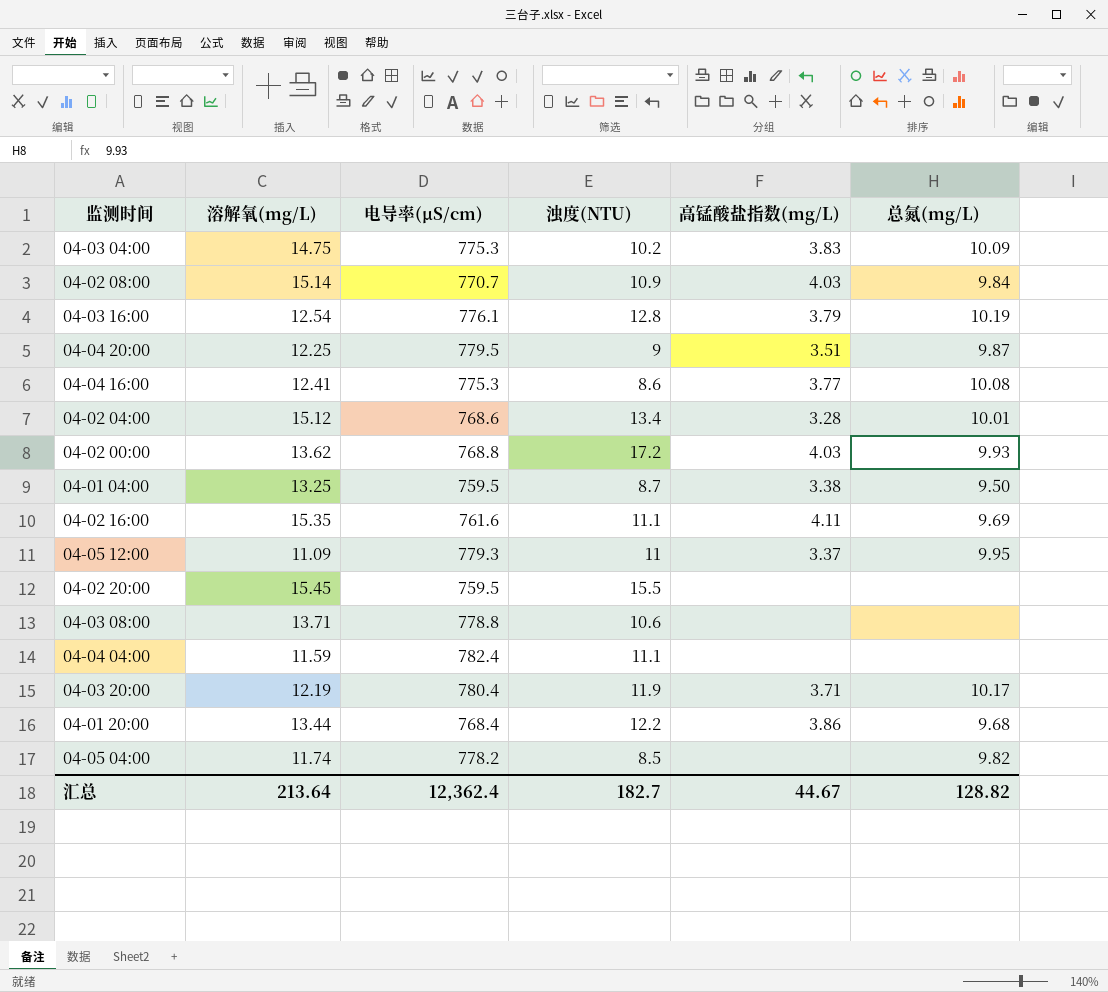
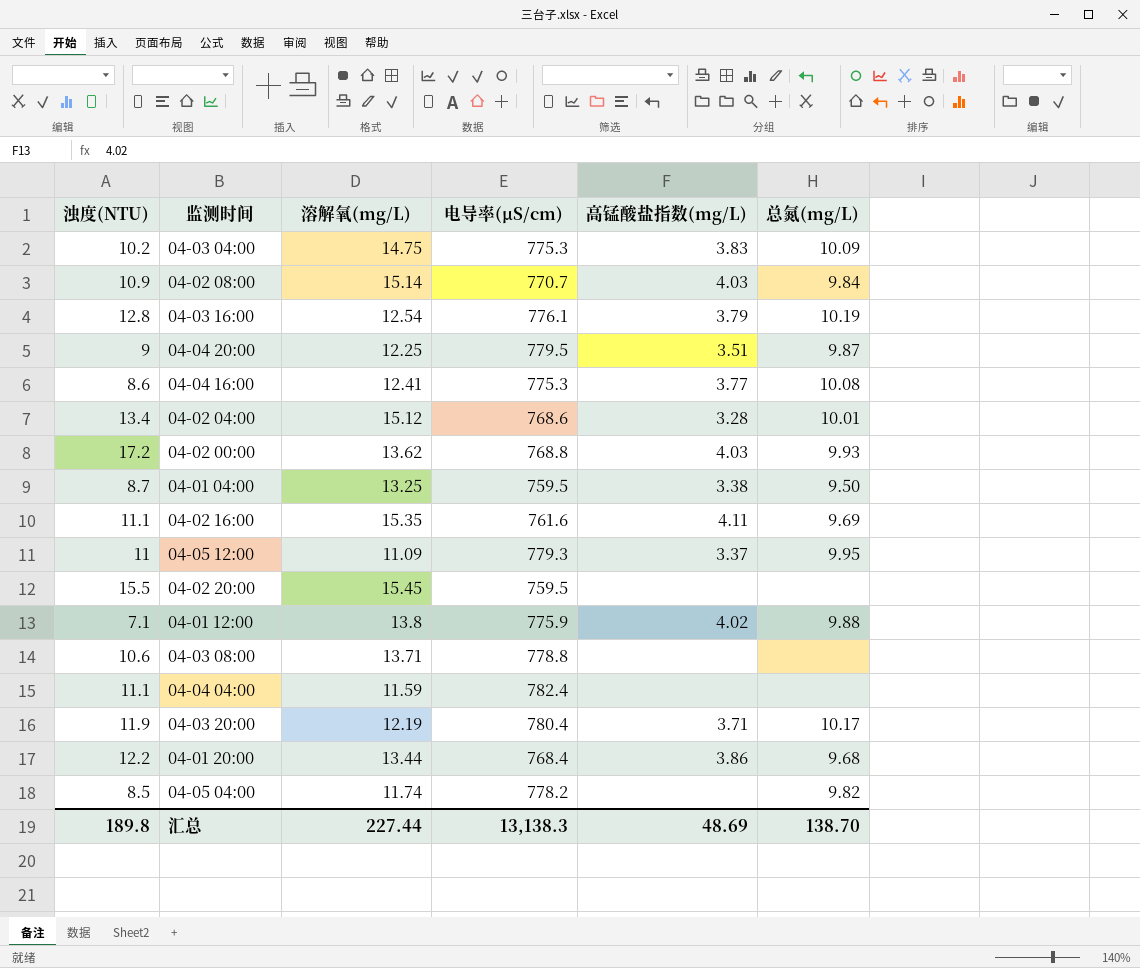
column 浊度(NTU) | position: 4 -> 1
row 04-01 12:00: none -> 7.1 | 13.8 | 775.9 | 4.02 | 9.88
汇总 | 浊度(NTU): 182.7 -> 189.8
汇总 | 溶解氧(mg/L): 213.64 -> 227.44
汇总 | 电导率(μS/cm): 12,362.4 -> 13,138.3
汇总 | 高锰酸盐指数(mg/L): 44.67 -> 48.69
汇总 | 总氮(mg/L): 128.82 -> 138.70

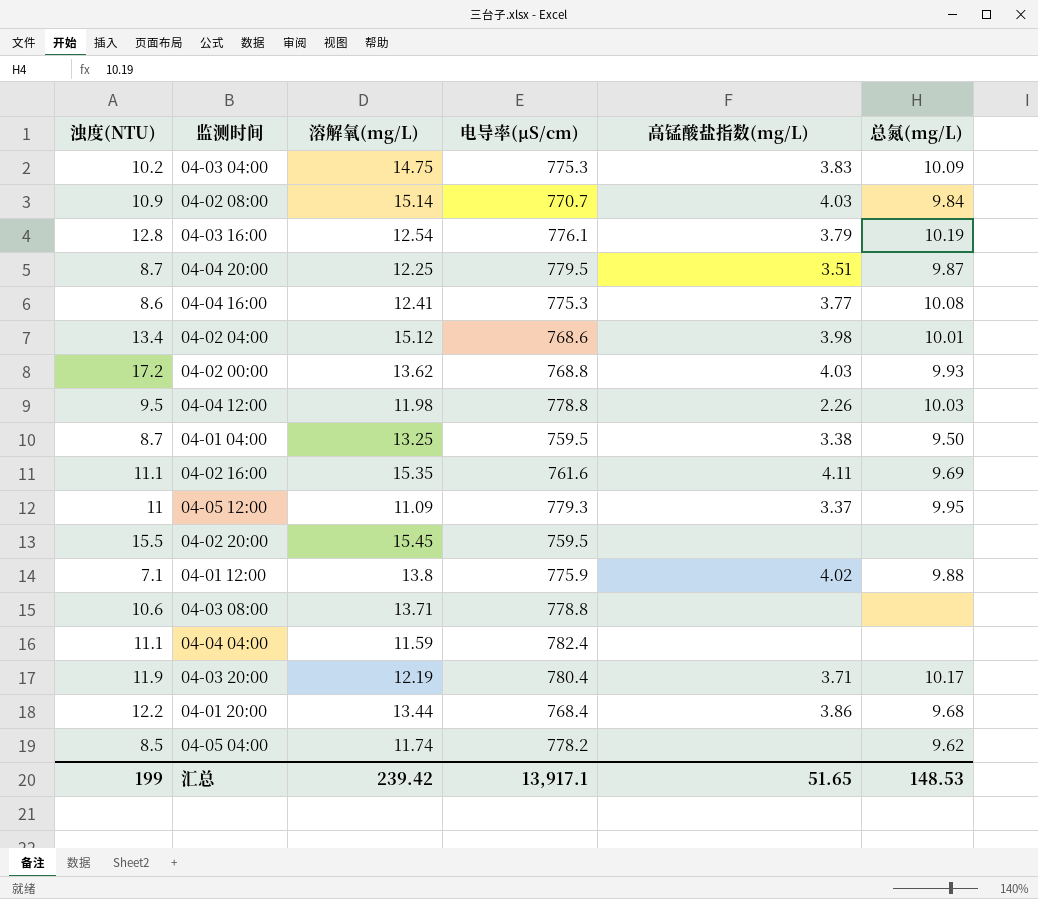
04-04 20:00 | 浊度(NTU): 9 -> 8.7
04-02 04:00 | 高锰酸盐指数(mg/L): 3.28 -> 3.98
row 04-04 12:00: none -> 9.5 | 11.98 | 778.8 | 2.26 | 10.03
04-05 04:00 | 总氮(mg/L): 9.82 -> 9.62
汇总 | 浊度(NTU): 189.8 -> 199
汇总 | 溶解氧(mg/L): 227.44 -> 239.42
汇总 | 电导率(μS/cm): 13,138.3 -> 13,917.1
汇总 | 高锰酸盐指数(mg/L): 48.69 -> 51.65
汇总 | 总氮(mg/L): 138.70 -> 148.53

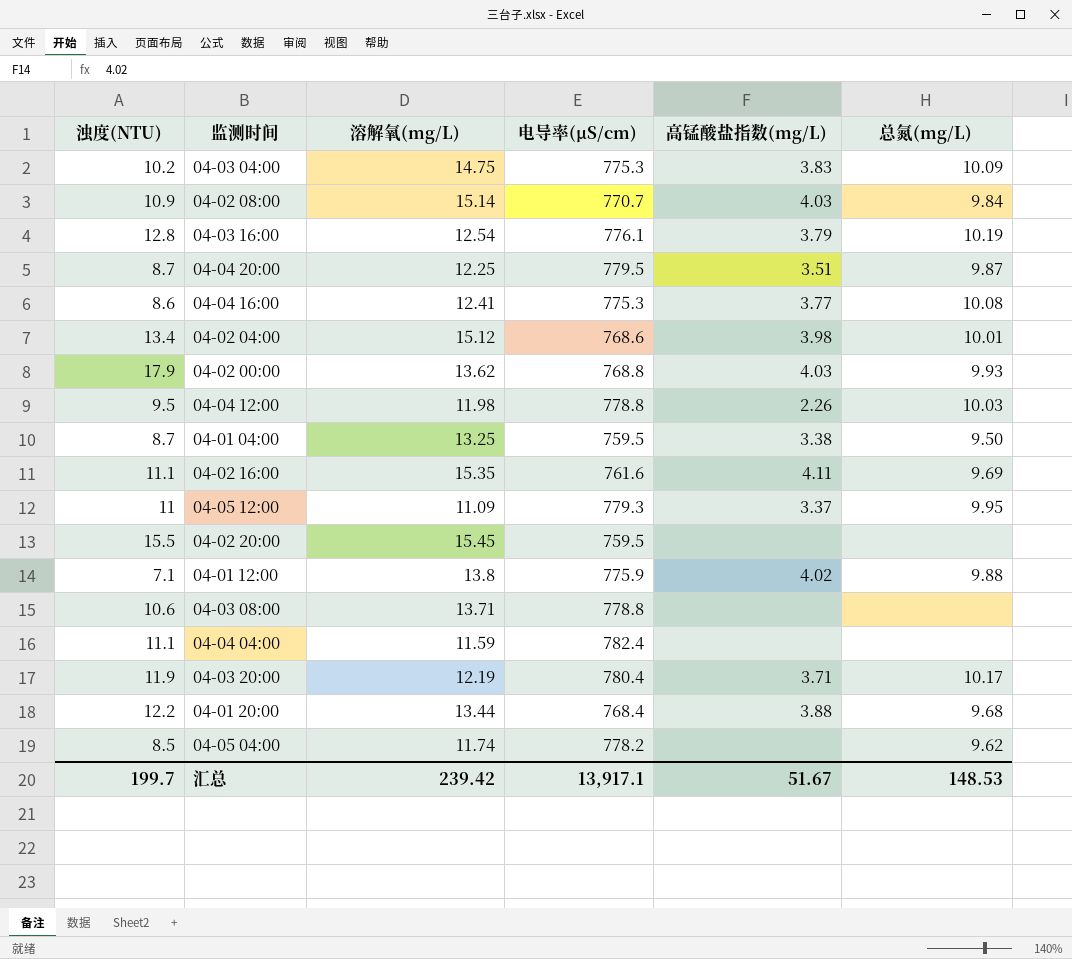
04-02 00:00 | 浊度(NTU): 17.2 -> 17.9
04-01 20:00 | 高锰酸盐指数(mg/L): 3.86 -> 3.88
汇总 | 浊度(NTU): 199 -> 199.7
汇总 | 高锰酸盐指数(mg/L): 51.65 -> 51.67

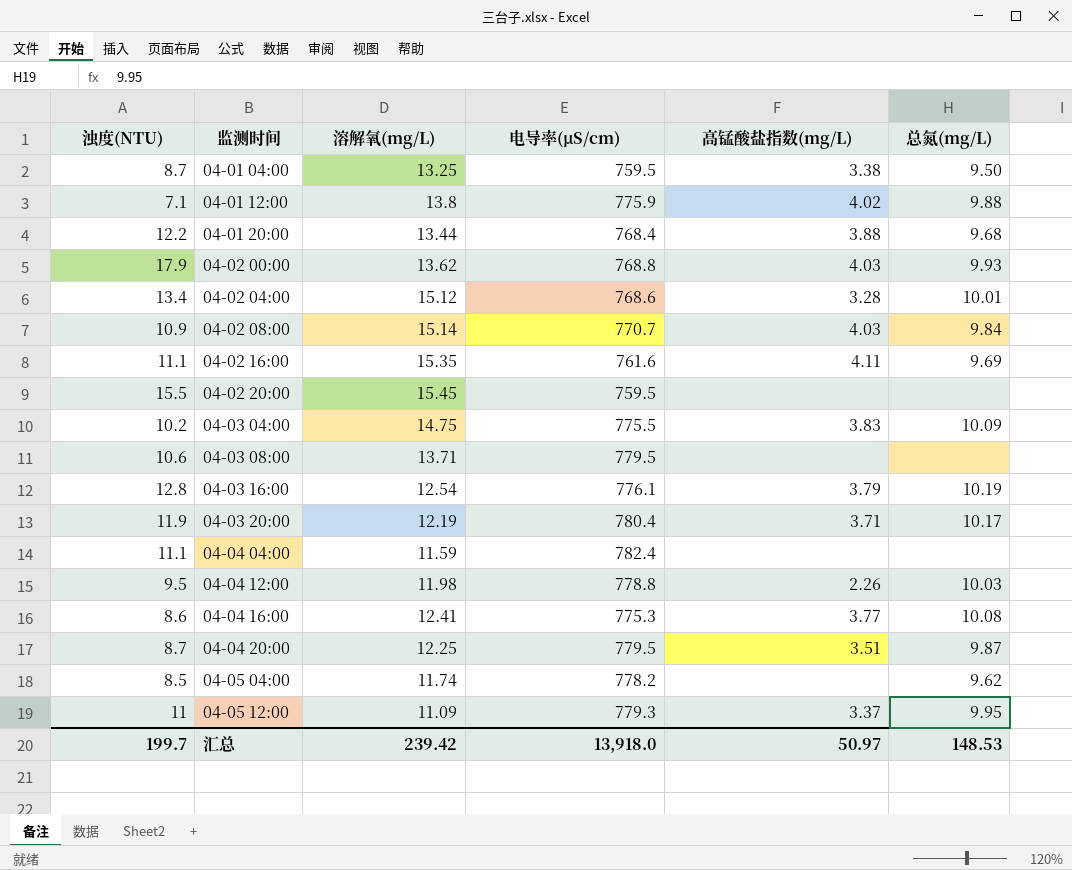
row order: none -> 监测时间 ascending
04-02 04:00 | 高锰酸盐指数(mg/L): 3.98 -> 3.28
04-03 04:00 | 电导率(μS/cm): 775.3 -> 775.5
04-03 08:00 | 电导率(μS/cm): 778.8 -> 779.5
汇总 | 电导率(μS/cm): 13,917.1 -> 13,918.0
汇总 | 高锰酸盐指数(mg/L): 51.67 -> 50.97

